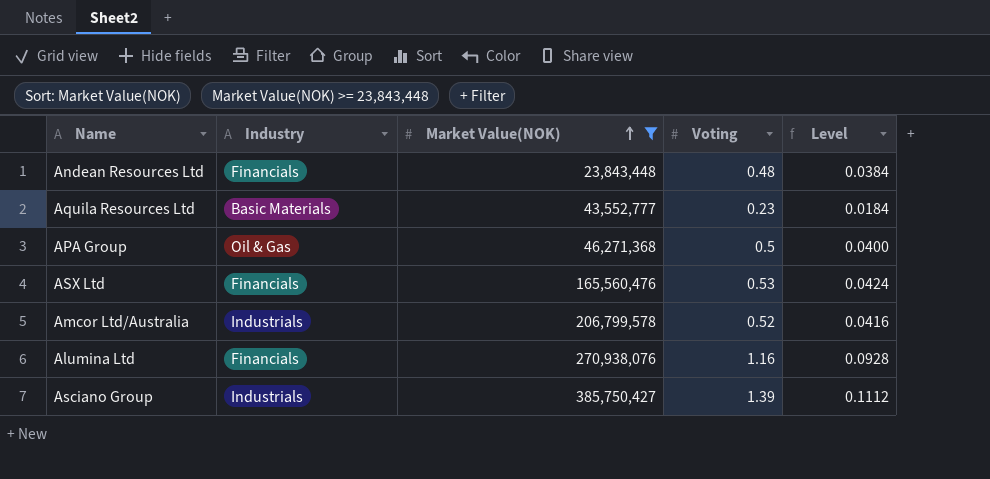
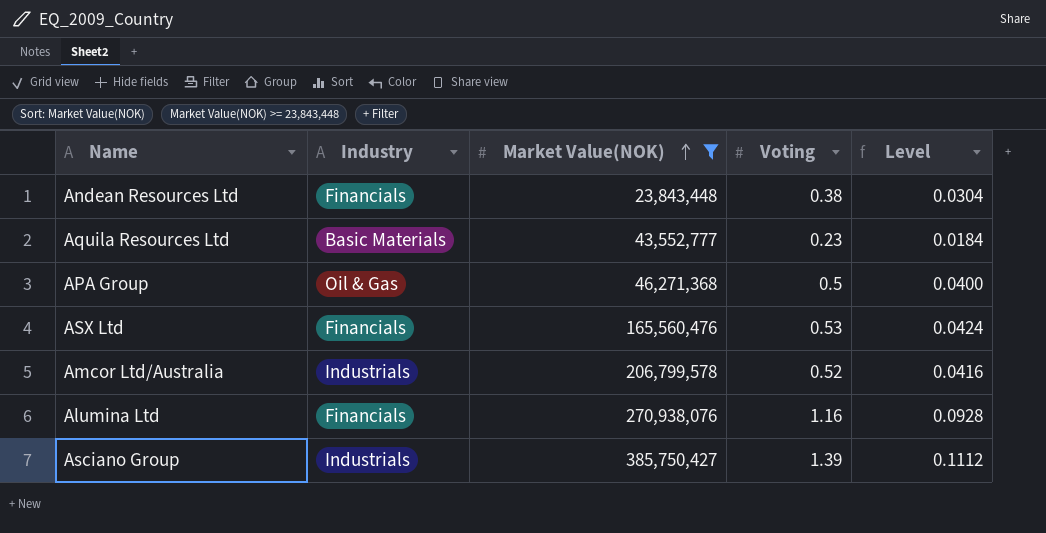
Andean Resources Ltd | Voting: 0.48 -> 0.38
Andean Resources Ltd | Level: 0.0384 -> 0.0304

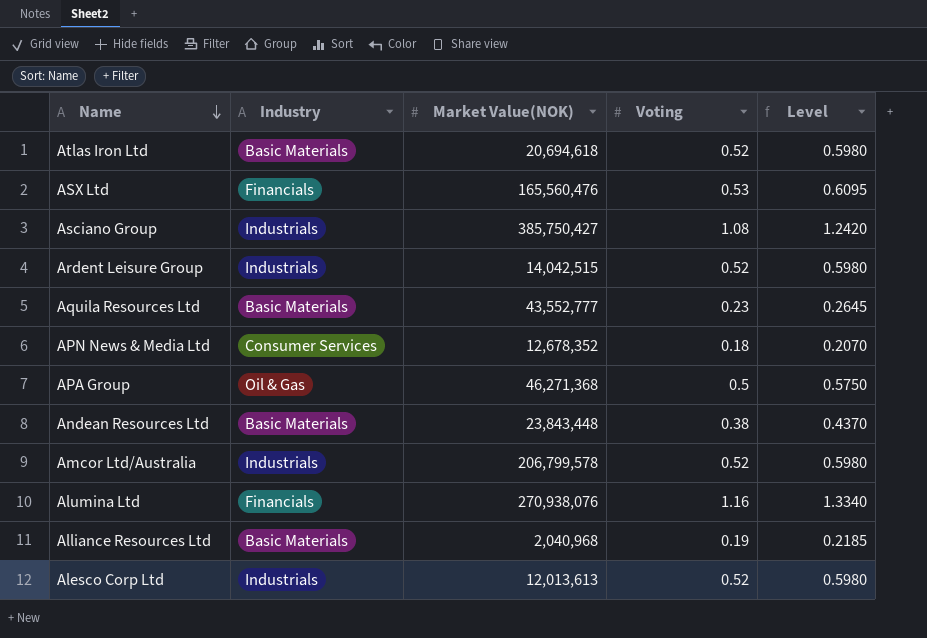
filter: Market Value(NOK) >= 23,843,448 -> none
row order: Market Value(NOK) ascending -> Name descending
column Level | formula: [Voting] * 0.08 -> [Voting] * 1.15
Asciano Group | Voting: 1.39 -> 1.08
Andean Resources Ltd | Industry: Financials -> Basic Materials

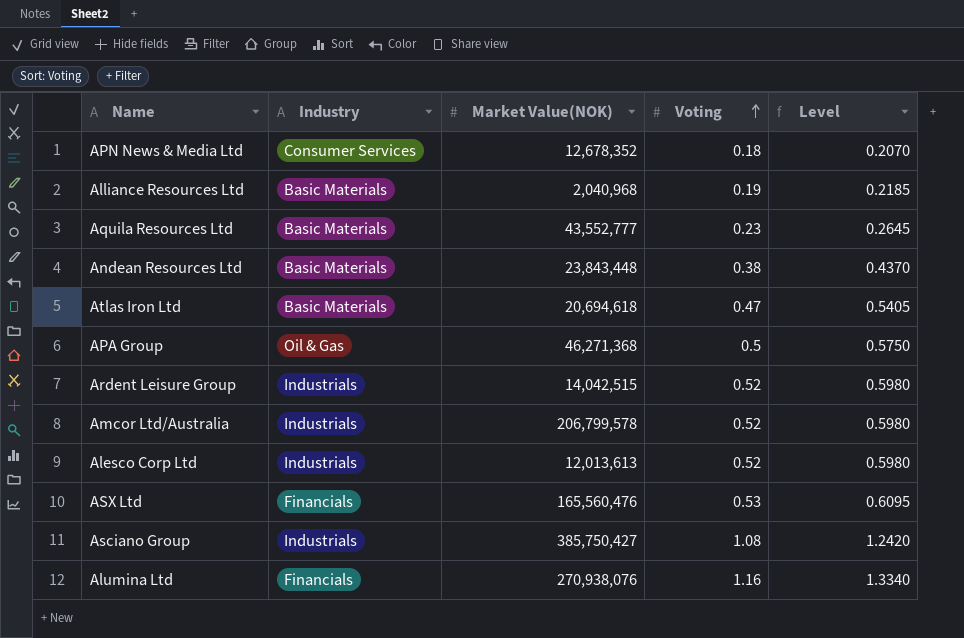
row order: Name descending -> Voting ascending
Atlas Iron Ltd | Voting: 0.52 -> 0.47
Atlas Iron Ltd | Level: 0.5980 -> 0.5405

